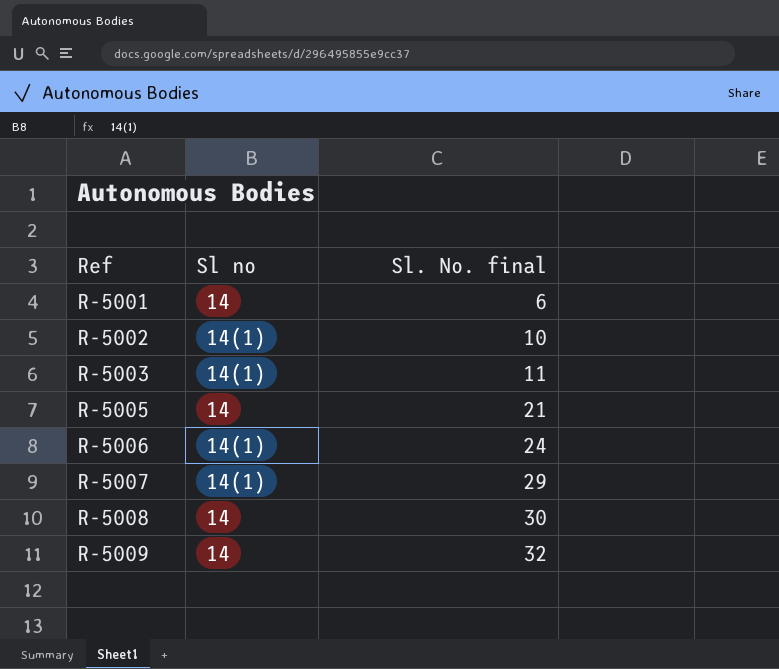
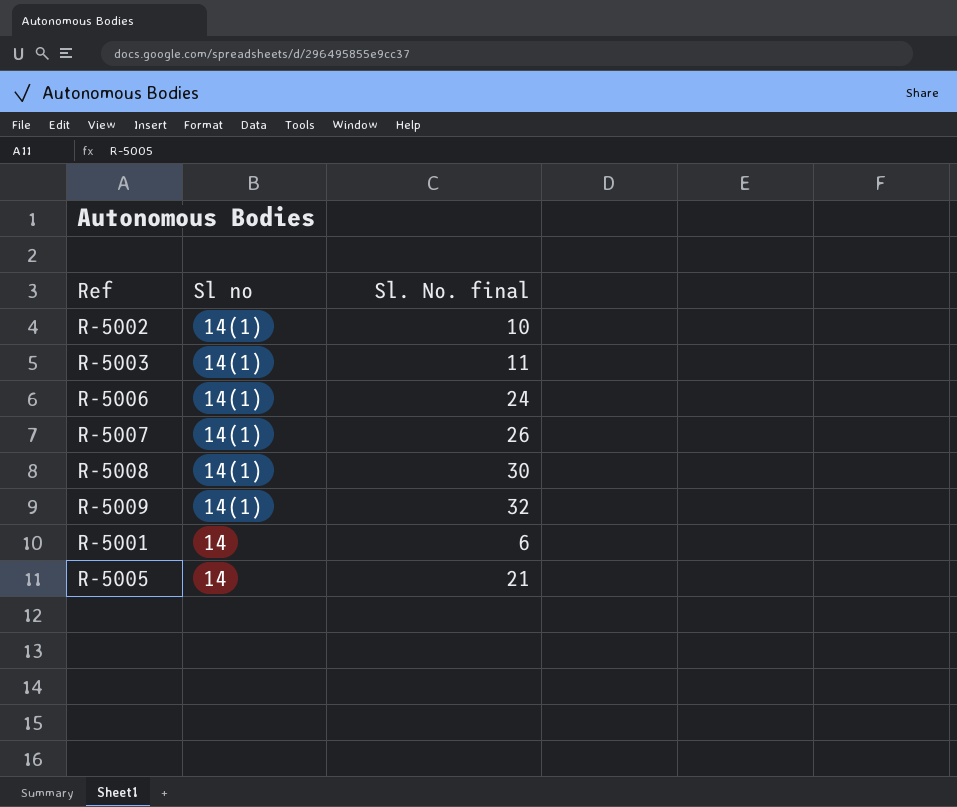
row order: Ref ascending -> Sl no descending
R-5007 | Sl. No. final: 29 -> 26
R-5008 | Sl no: 14 -> 14(1)
R-5009 | Sl no: 14 -> 14(1)

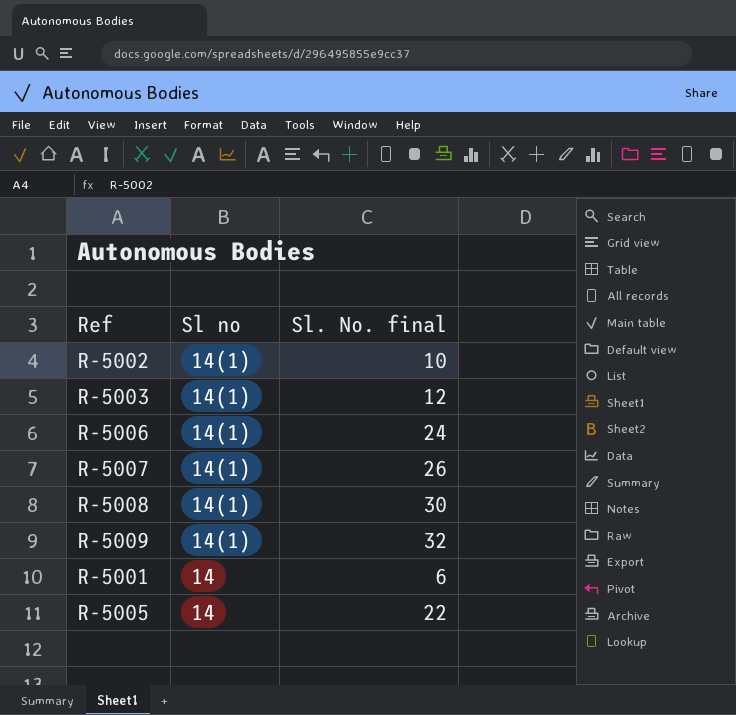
R-5003 | Sl. No. final: 11 -> 12
R-5005 | Sl. No. final: 21 -> 22

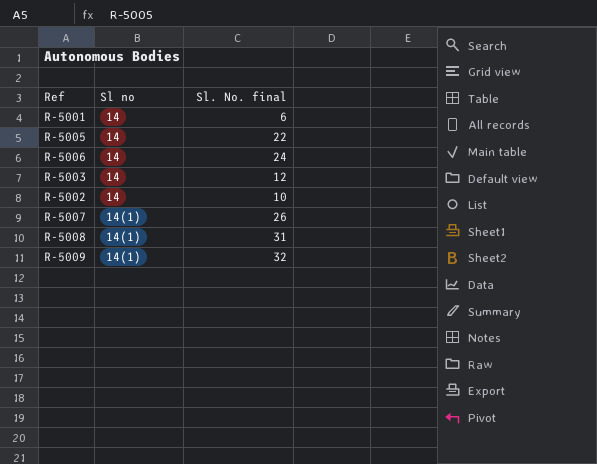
row order: Sl no descending -> Sl no ascending
R-5006 | Sl no: 14(1) -> 14
R-5003 | Sl no: 14(1) -> 14
R-5002 | Sl no: 14(1) -> 14
R-5008 | Sl. No. final: 30 -> 31

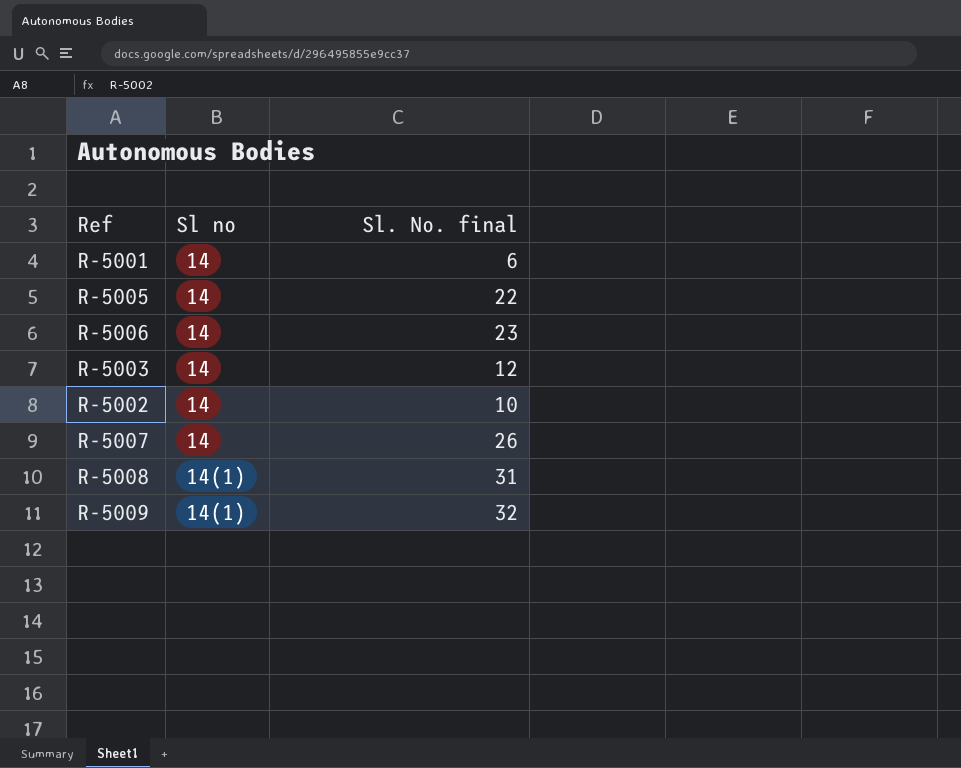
R-5006 | Sl. No. final: 24 -> 23
R-5007 | Sl no: 14(1) -> 14

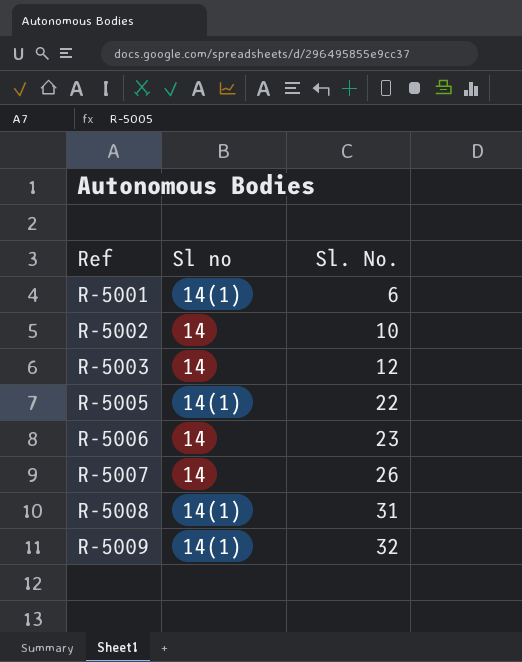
row order: Sl no ascending -> Ref ascending
column name: Sl. No. final -> Sl. No.
R-5001 | Sl no: 14 -> 14(1)
R-5005 | Sl no: 14 -> 14(1)

